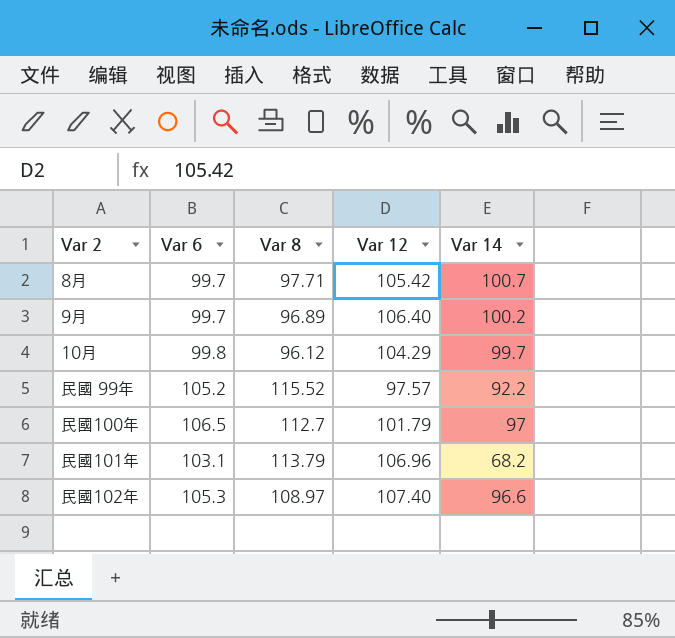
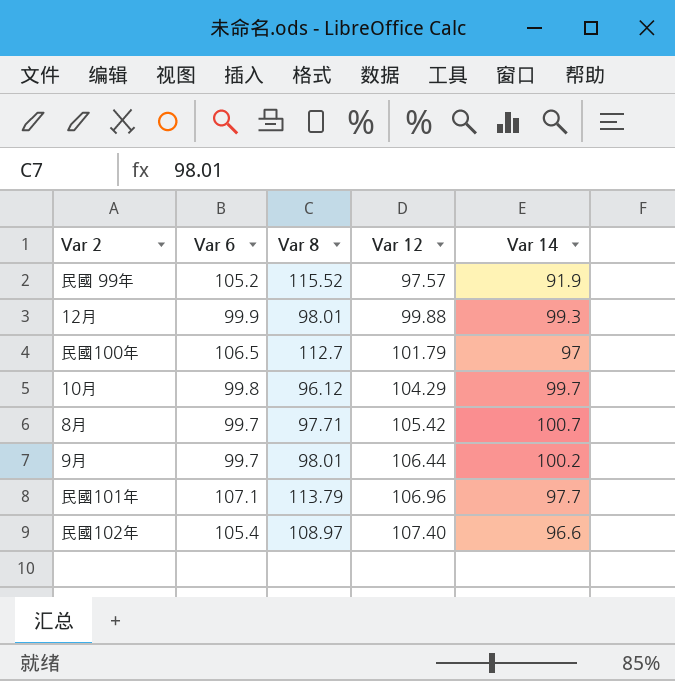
row order: none -> Var 12 ascending
民國 99年 | Var 14: 92.2 -> 91.9
row 12月: none -> 99.9 | 98.01 | 99.88 | 99.3
9月 | Var 8: 96.89 -> 98.01
9月 | Var 12: 106.40 -> 106.44
民國101年 | Var 6: 103.1 -> 107.1
民國101年 | Var 14: 68.2 -> 97.7
民國102年 | Var 6: 105.3 -> 105.4

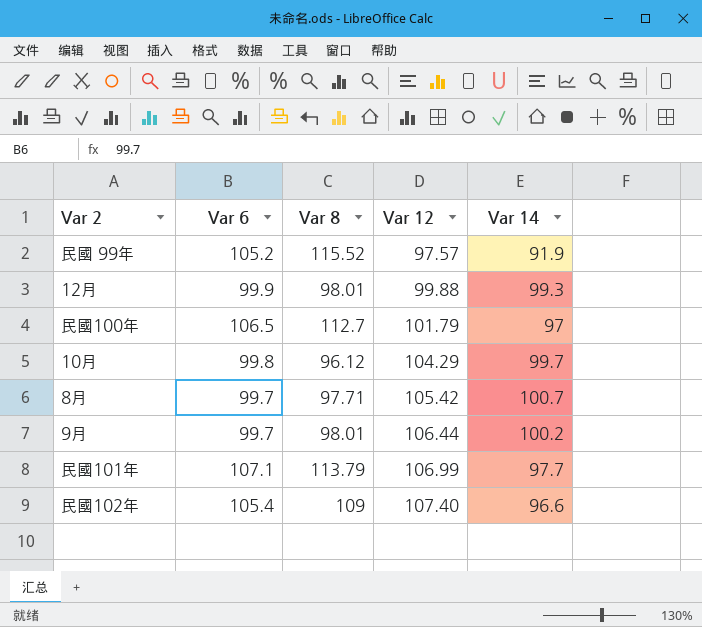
民國101年 | Var 12: 106.96 -> 106.99
民國102年 | Var 8: 108.97 -> 109

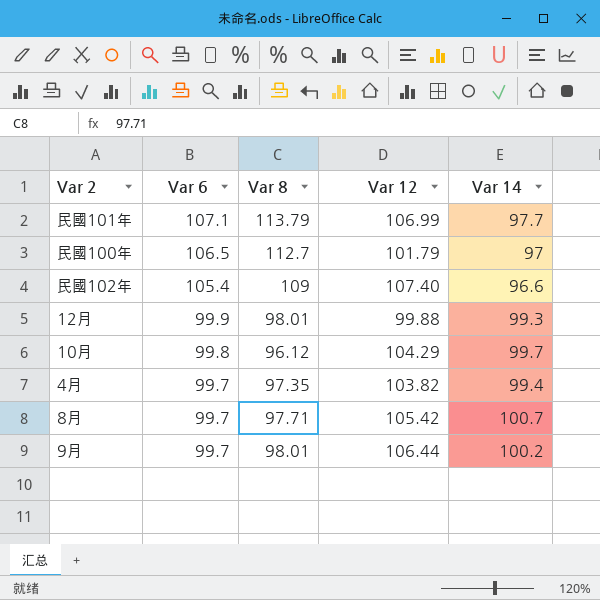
row order: Var 12 ascending -> Var 6 descending
row 民國 99年: 105.2 | 115.52 | 97.57 | 91.9 -> none
row 4月: none -> 99.7 | 97.35 | 103.82 | 99.4

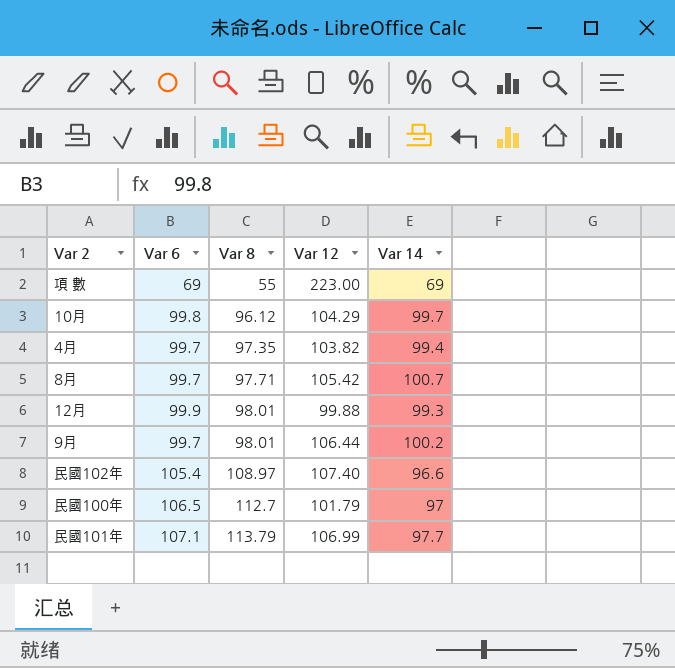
row order: Var 6 descending -> Var 8 ascending
row 項 數: none -> 69 | 55 | 223.00 | 69
民國102年 | Var 8: 109 -> 108.97

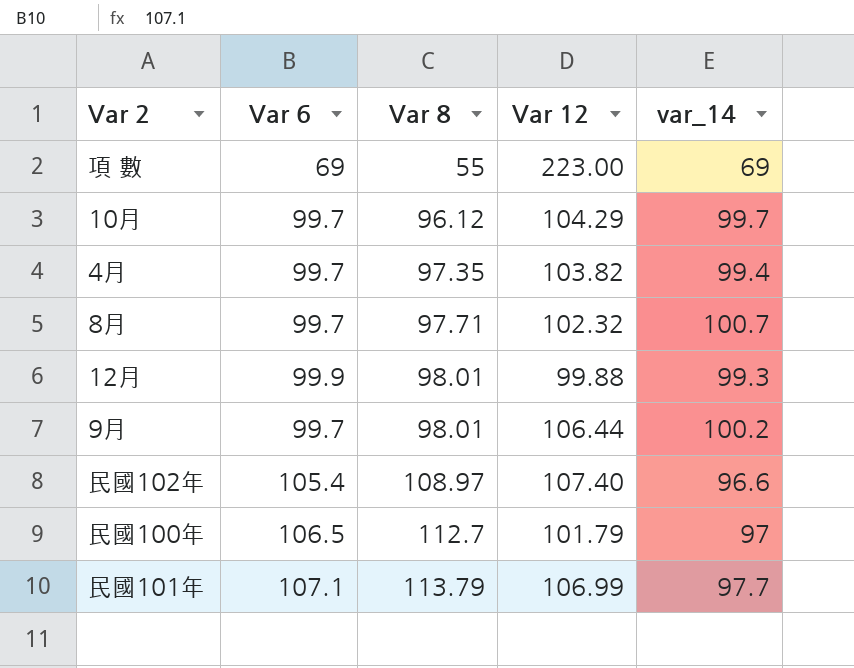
column name: Var 14 -> var_14
10月 | Var 6: 99.8 -> 99.7
8月 | Var 12: 105.42 -> 102.32

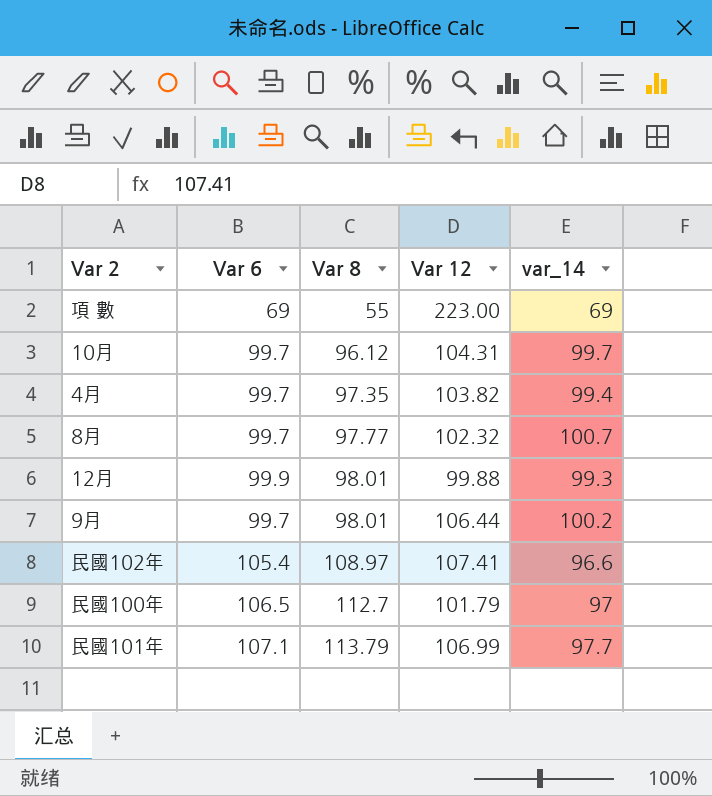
10月 | Var 12: 104.29 -> 104.31
8月 | Var 8: 97.71 -> 97.77
民國102年 | Var 12: 107.40 -> 107.41

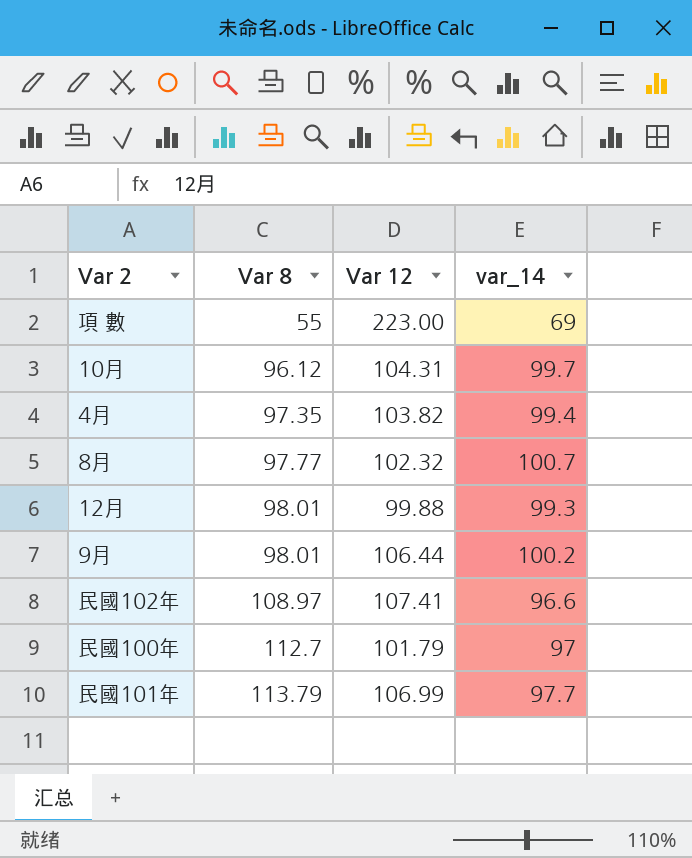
column Var 6 | position: 2 -> none

